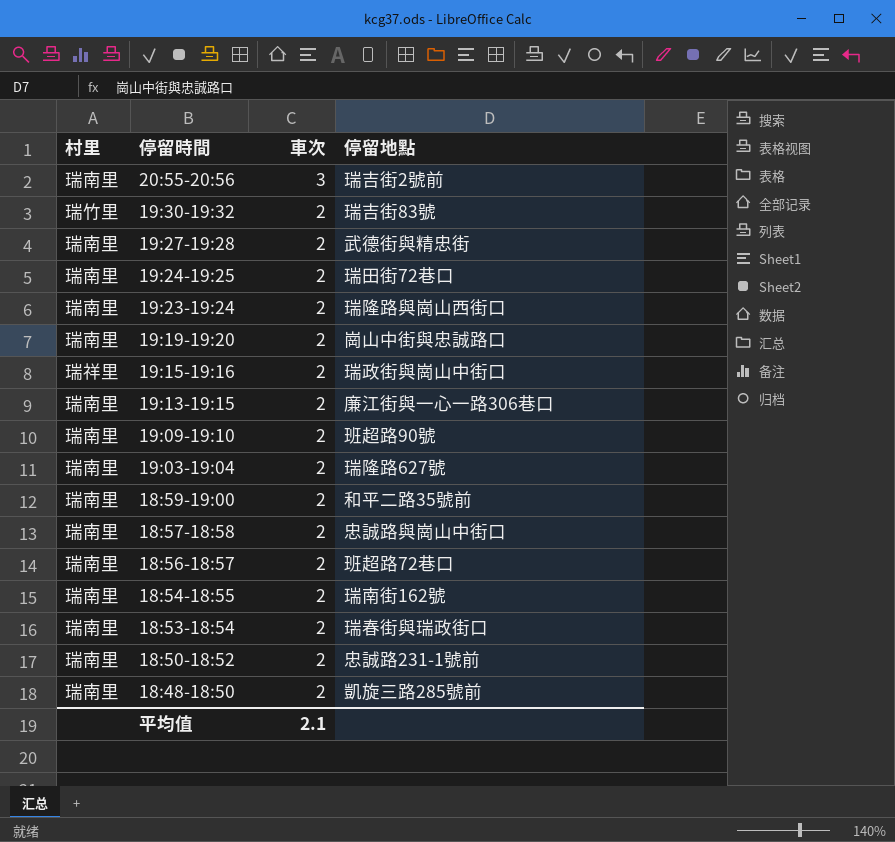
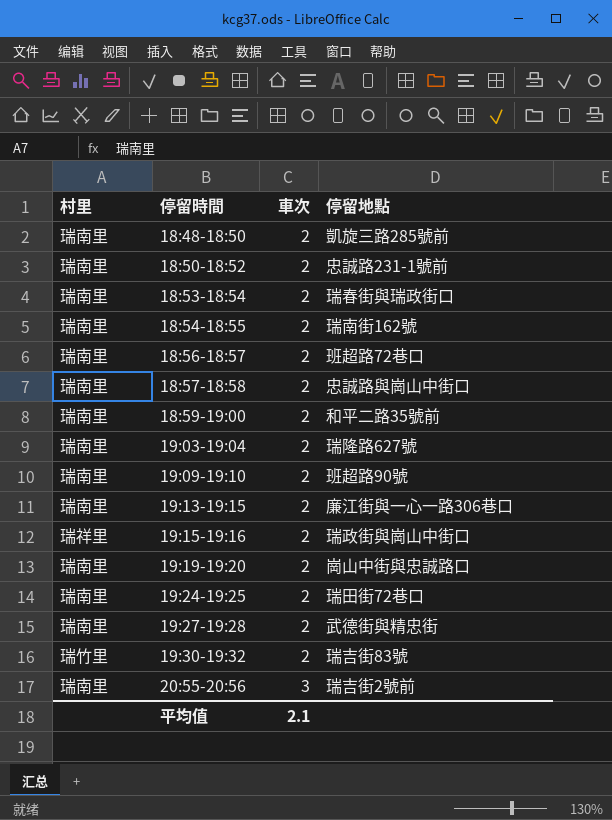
row order: 停留時間 descending -> 停留時間 ascending
row 19:23-19:24: 瑞南里 | 2 | 瑞隆路與崗山西街口 -> none

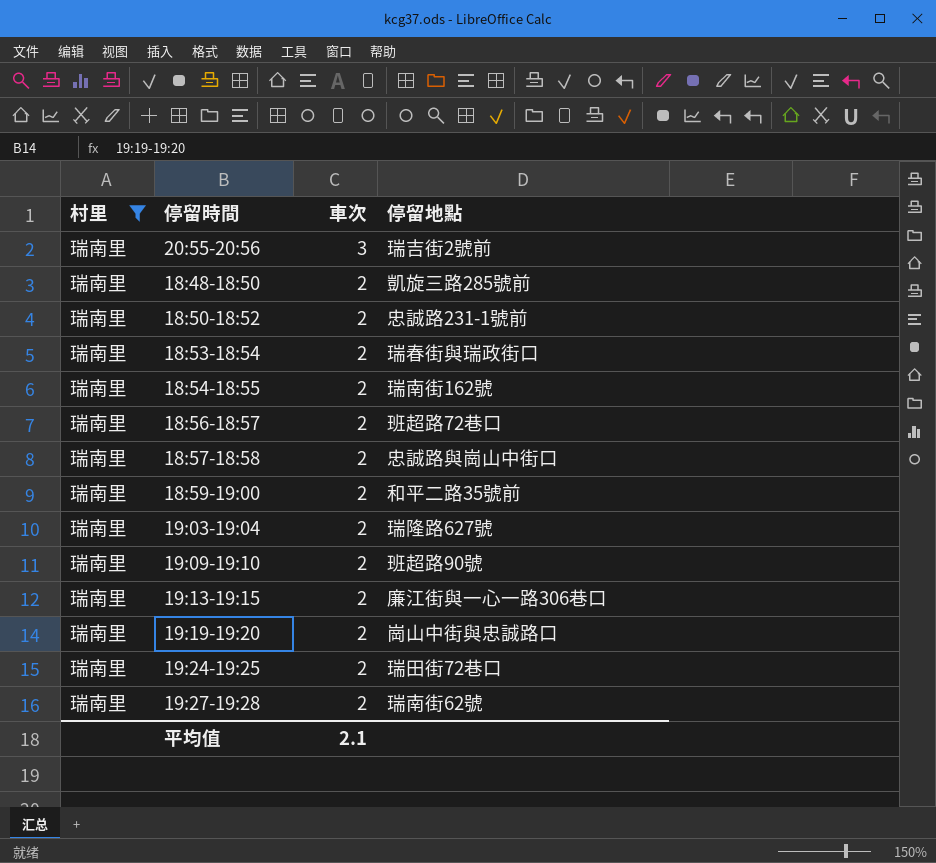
filter: none -> 村里 = 瑞南里
row order: 停留時間 ascending -> 車次 descending
19:27-19:28 | 停留地點: 武德街與精忠街 -> 瑞南街62號

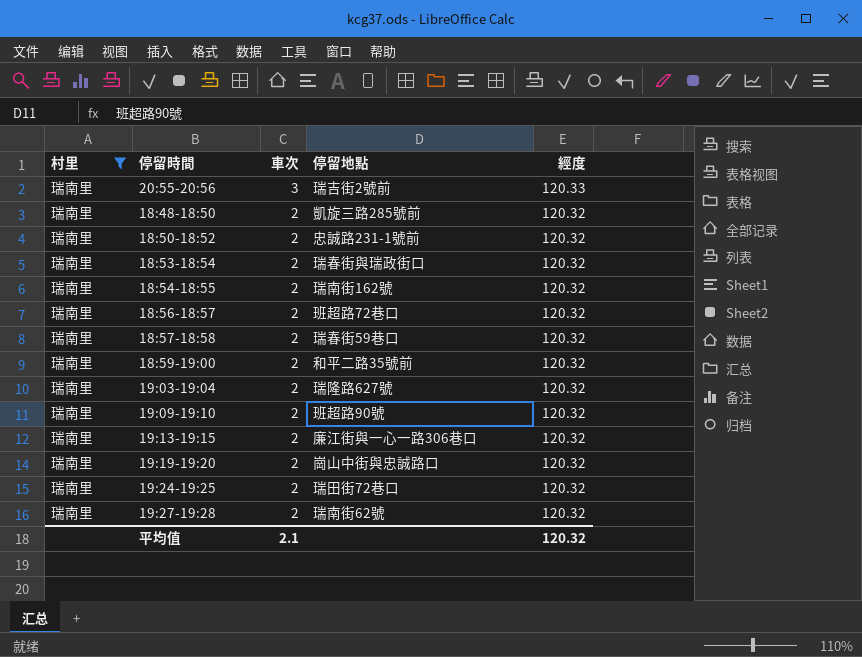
column 經度 | position: none -> 5
18:57-18:58 | 停留地點: 忠誠路與崗山中街口 -> 瑞春街59巷口

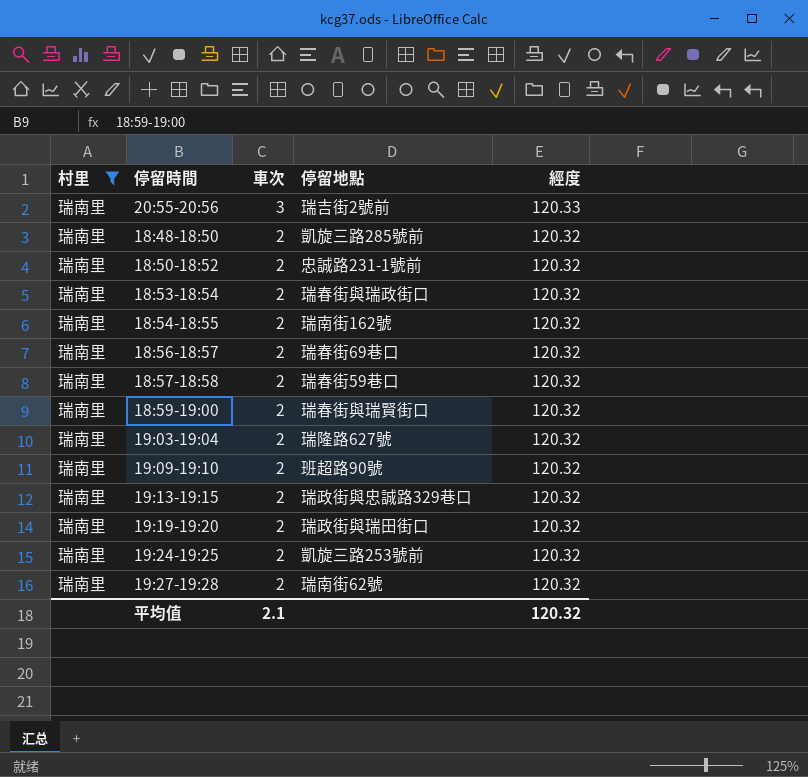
18:56-18:57 | 停留地點: 班超路72巷口 -> 瑞春街69巷口
18:59-19:00 | 停留地點: 和平二路35號前 -> 瑞春街與瑞賢街口
19:13-19:15 | 停留地點: 廉江街與一心一路306巷口 -> 瑞政街與忠誠路329巷口
19:19-19:20 | 停留地點: 崗山中街與忠誠路口 -> 瑞政街與瑞田街口
19:24-19:25 | 停留地點: 瑞田街72巷口 -> 凱旋三路253號前

